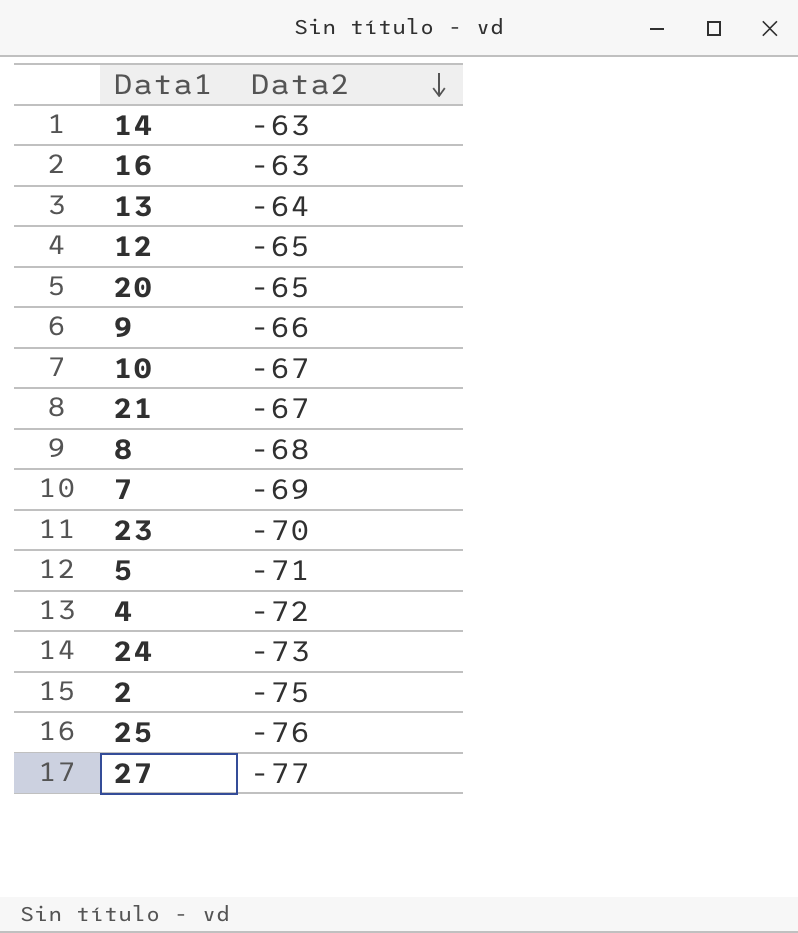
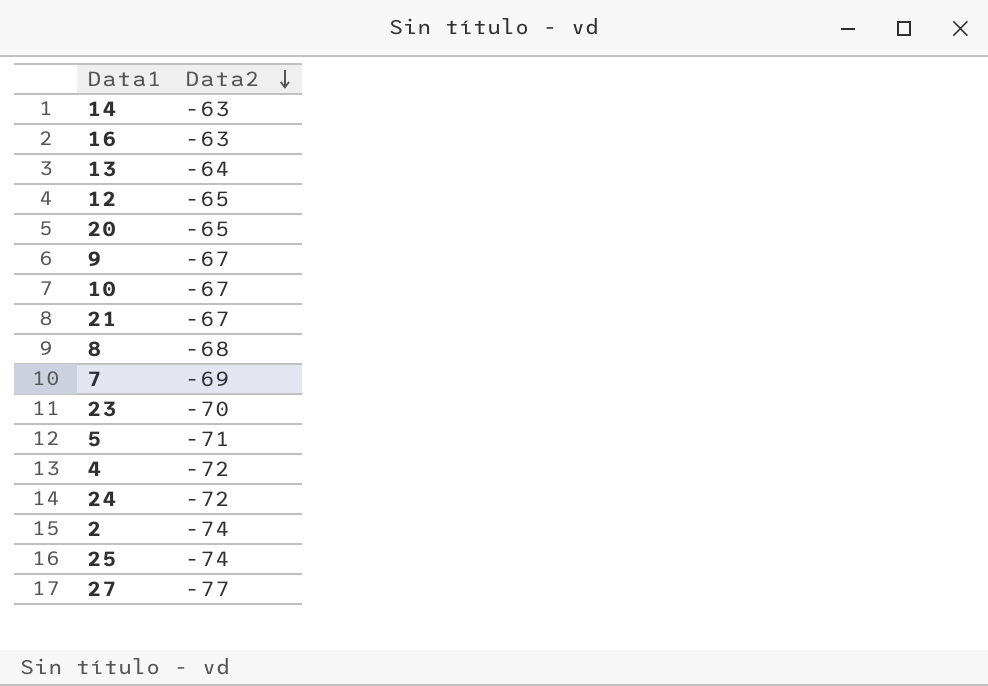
9 | Data2: -66 -> -67
24 | Data2: -73 -> -72
2 | Data2: -75 -> -74
25 | Data2: -76 -> -74

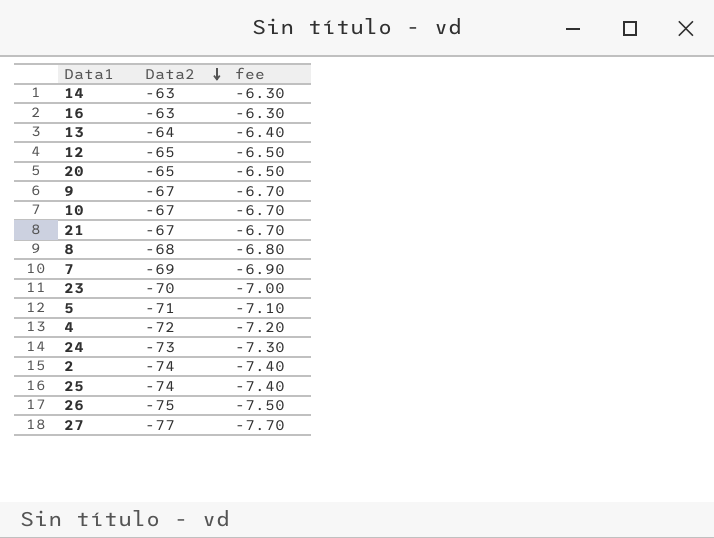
column fee | formula: none -> [Data2] * 0.1
24 | Data2: -72 -> -73
row 26: none -> -75 | -7.50

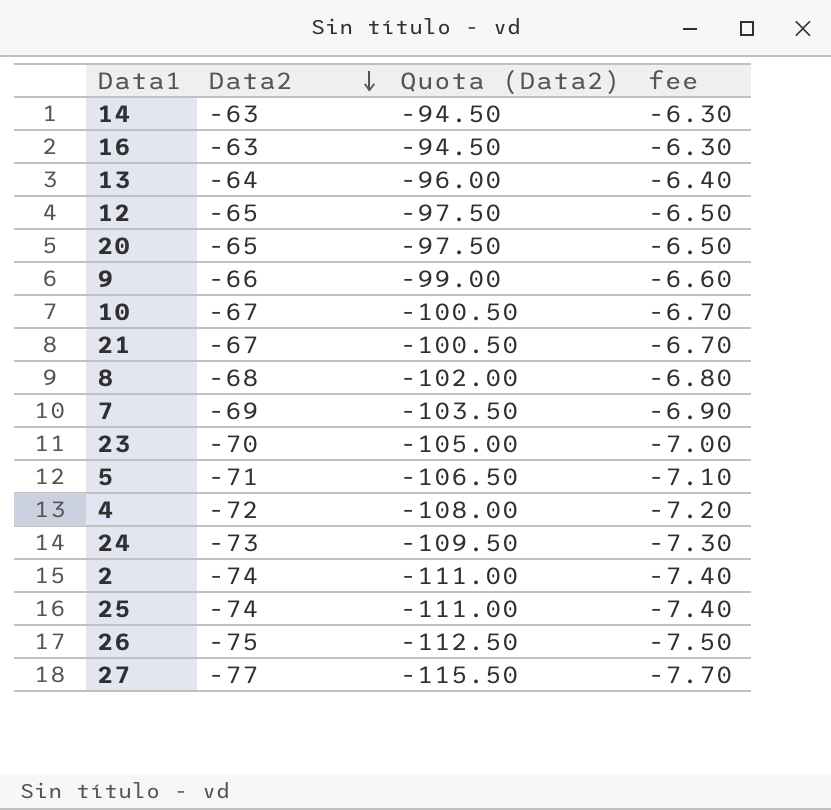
column Quota (Data2) | formula: none -> [Data2] * 1.5
9 | Data2: -67 -> -66
9 | fee: -6.70 -> -6.60

